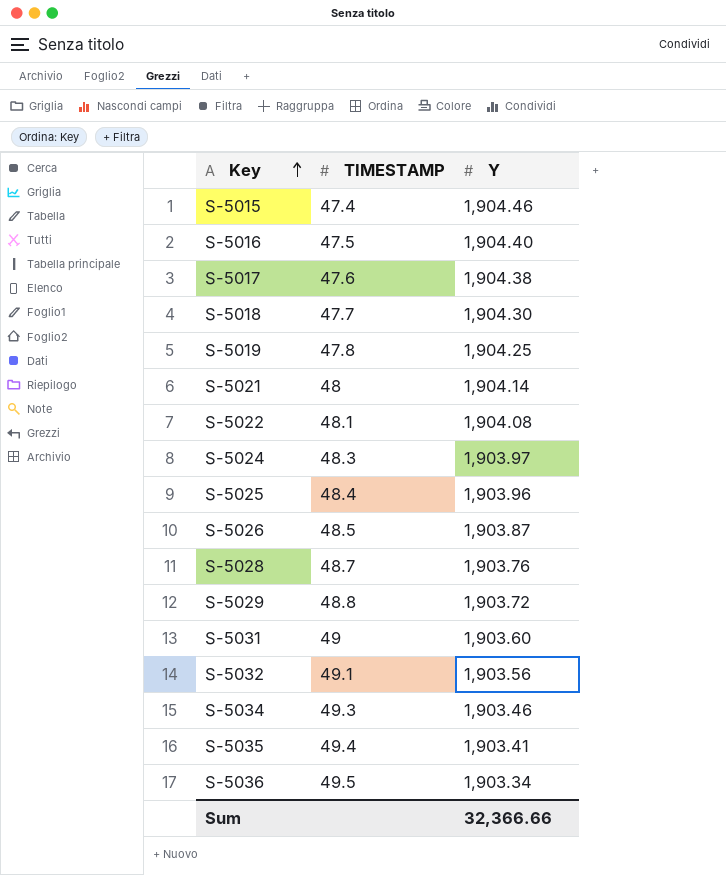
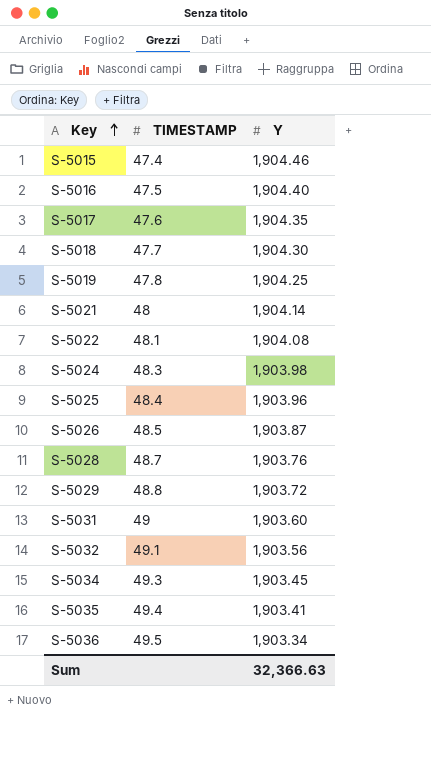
S-5017 | Y: 1,904.38 -> 1,904.35
S-5024 | Y: 1,903.97 -> 1,903.98
S-5034 | Y: 1,903.46 -> 1,903.45
Sum | Y: 32,366.66 -> 32,366.63

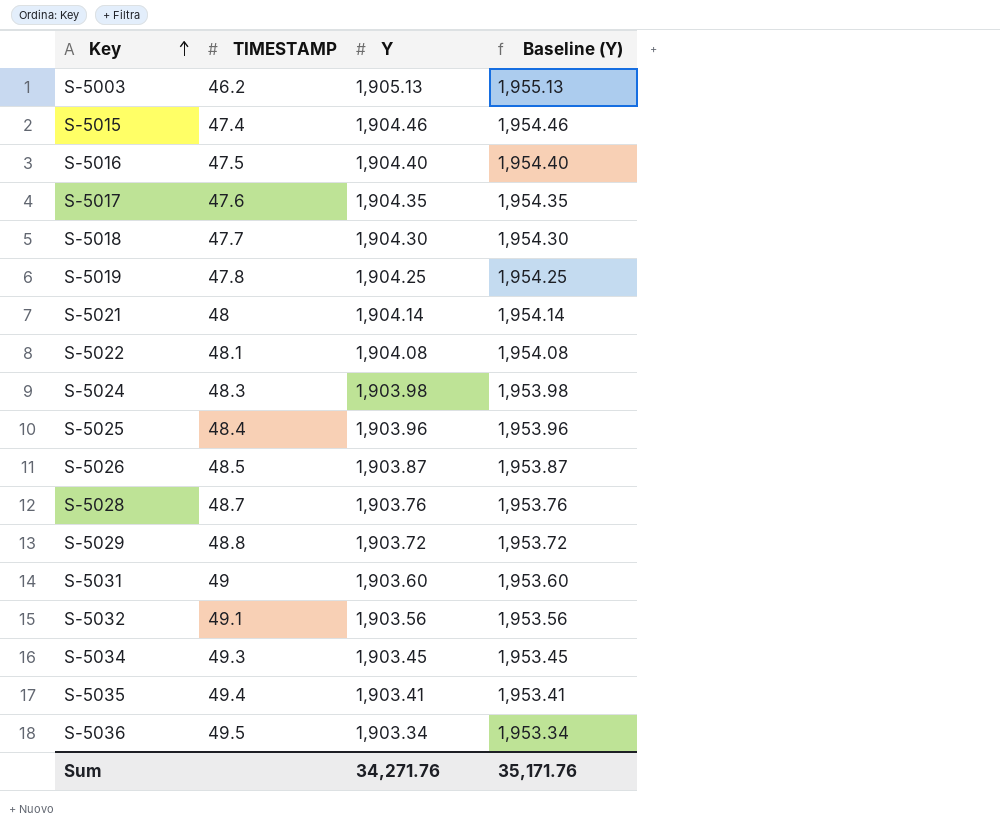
column Baseline (Y) | formula: none -> [Y] + 50
row S-5003: none -> 46.2 | 1,905.13 | 1,955.13
Sum | Y: 32,366.63 -> 34,271.76

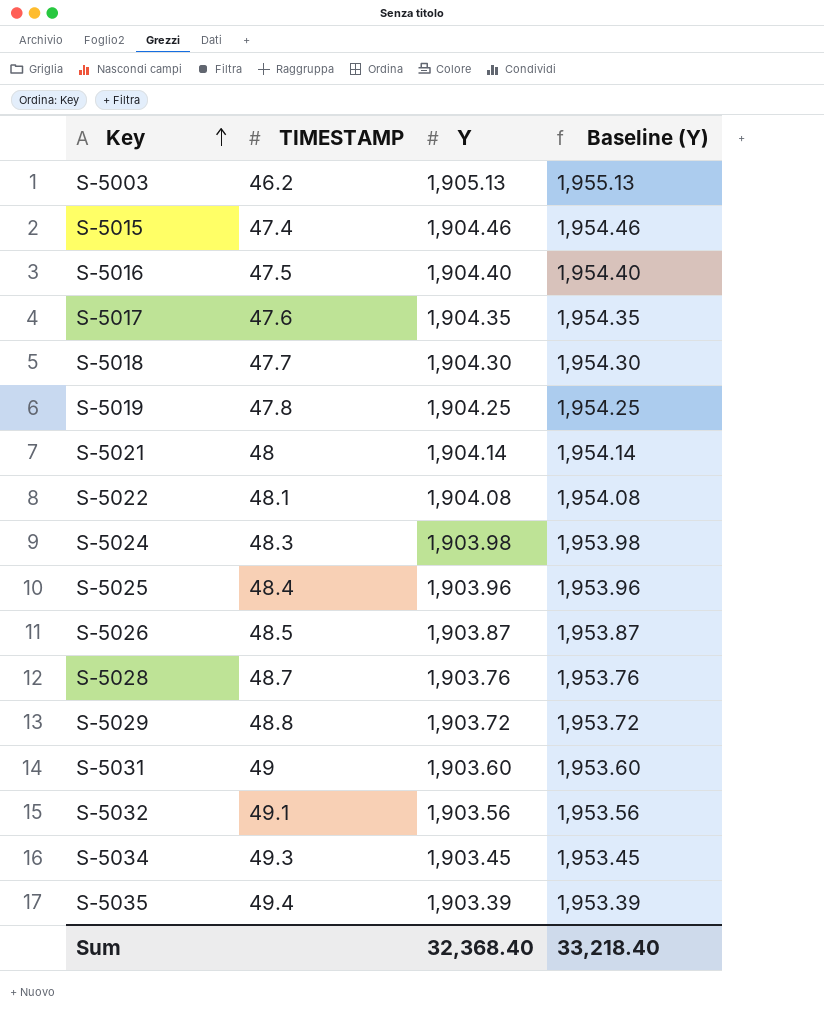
row S-5036: 49.5 | 1,903.34 | 1,953.34 -> none
S-5035 | Y: 1,903.41 -> 1,903.39
S-5035 | Baseline (Y): 1,953.41 -> 1,953.39
Sum | Y: 34,271.76 -> 32,368.40
Sum | Baseline (Y): 35,171.76 -> 33,218.40

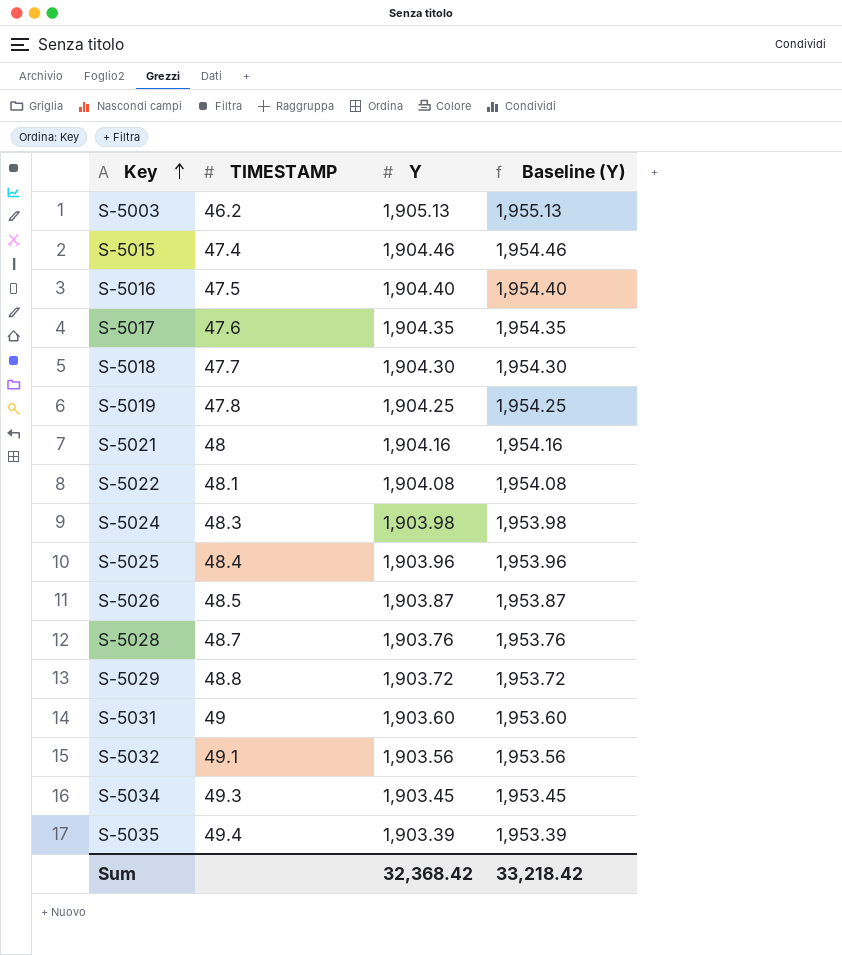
S-5021 | Y: 1,904.14 -> 1,904.16
S-5021 | Baseline (Y): 1,954.14 -> 1,954.16
Sum | Y: 32,368.40 -> 32,368.42
Sum | Baseline (Y): 33,218.40 -> 33,218.42

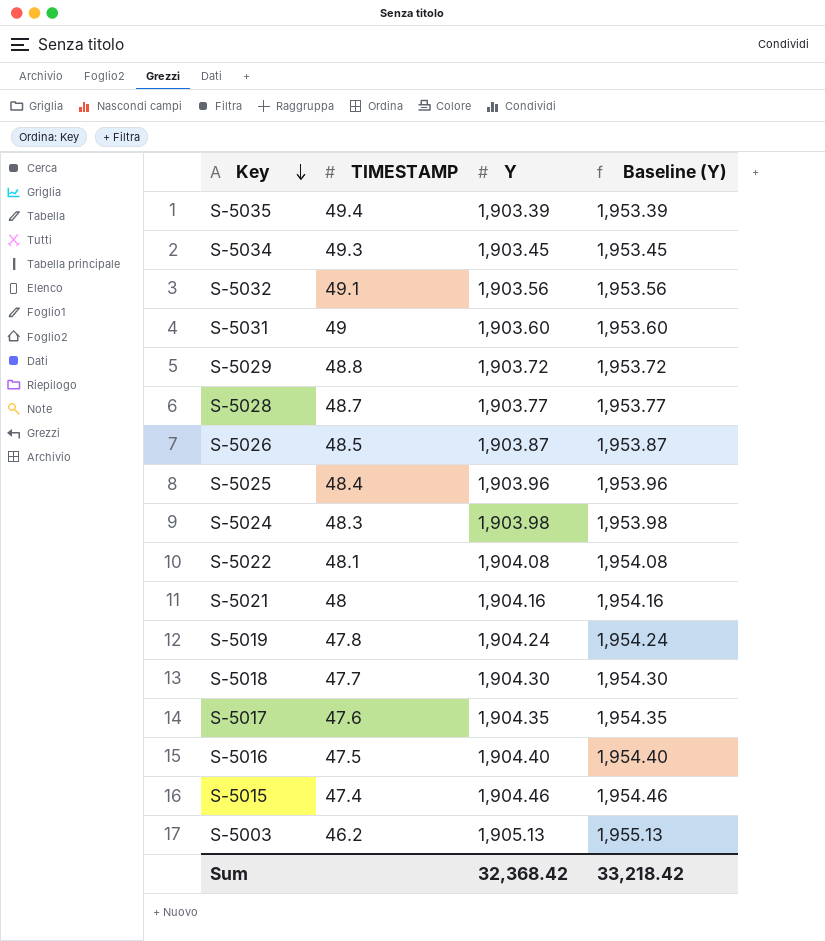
row order: Key ascending -> Key descending
S-5028 | Y: 1,903.76 -> 1,903.77
S-5028 | Baseline (Y): 1,953.76 -> 1,953.77
S-5019 | Y: 1,904.25 -> 1,904.24
S-5019 | Baseline (Y): 1,954.25 -> 1,954.24

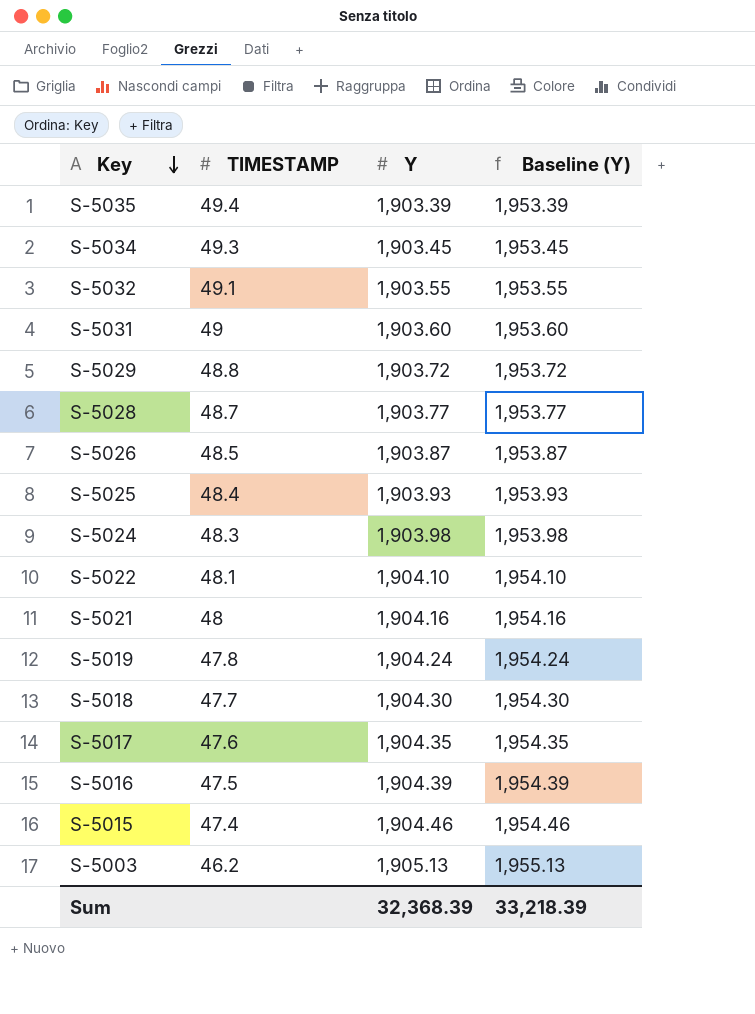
S-5032 | Y: 1,903.56 -> 1,903.55
S-5032 | Baseline (Y): 1,953.56 -> 1,953.55
S-5025 | Y: 1,903.96 -> 1,903.93
S-5025 | Baseline (Y): 1,953.96 -> 1,953.93
S-5022 | Y: 1,904.08 -> 1,904.10
S-5022 | Baseline (Y): 1,954.08 -> 1,954.10
S-5016 | Y: 1,904.40 -> 1,904.39
S-5016 | Baseline (Y): 1,954.40 -> 1,954.39
Sum | Y: 32,368.42 -> 32,368.39
Sum | Baseline (Y): 33,218.42 -> 33,218.39

